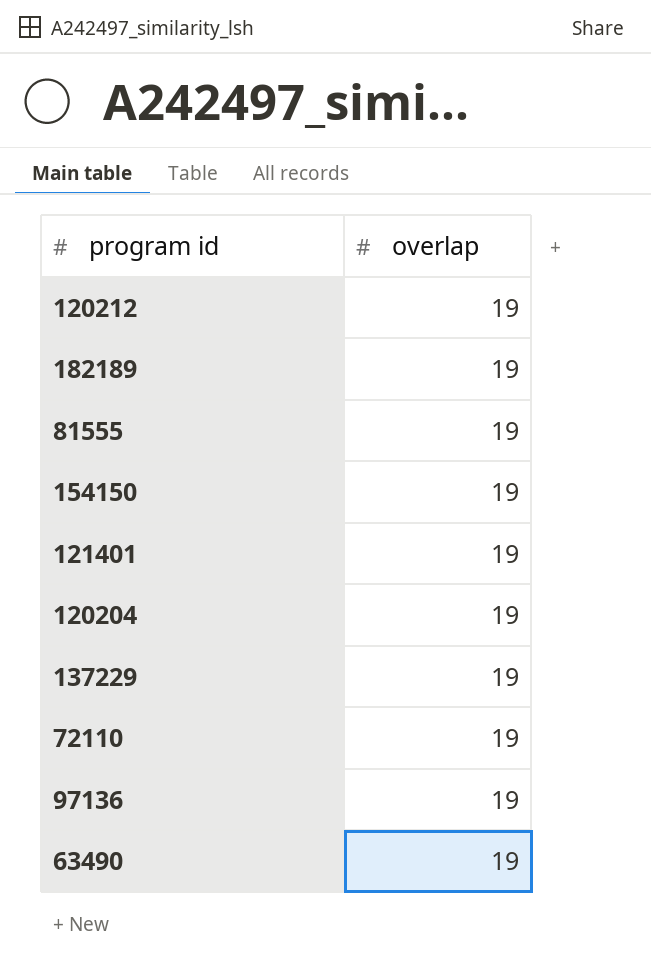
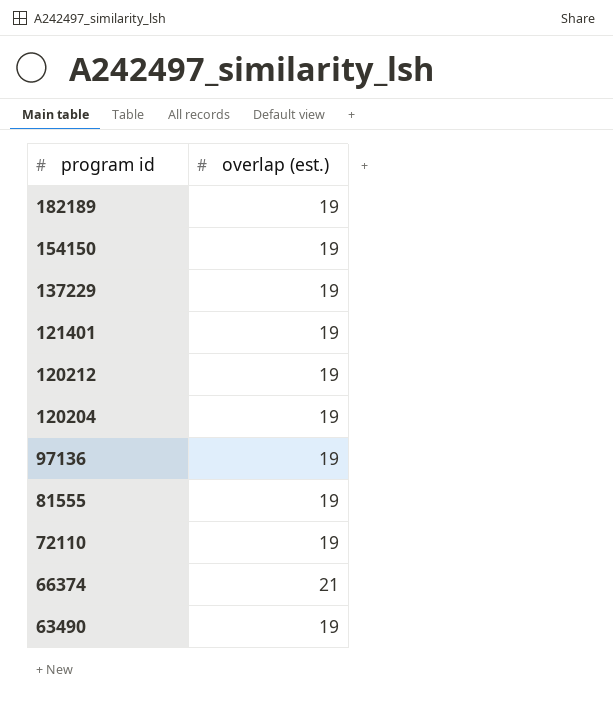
row order: none -> program id descending
column name: overlap -> overlap (est.)
row 66374: none -> 21

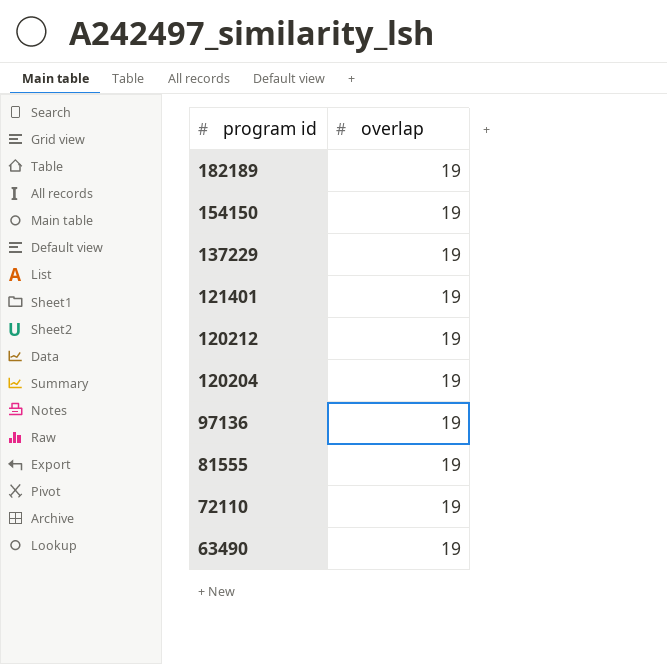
column name: overlap (est.) -> overlap
row 66374: 21 -> none

